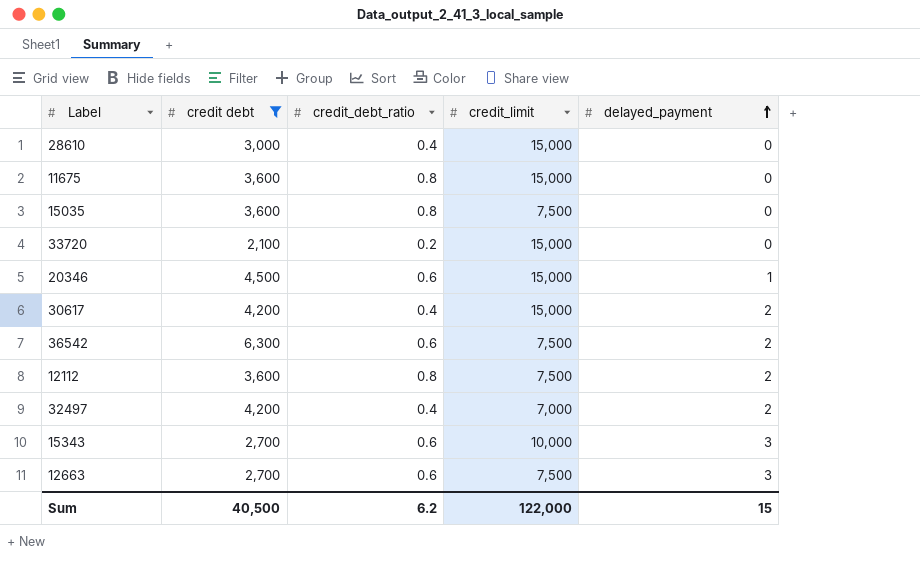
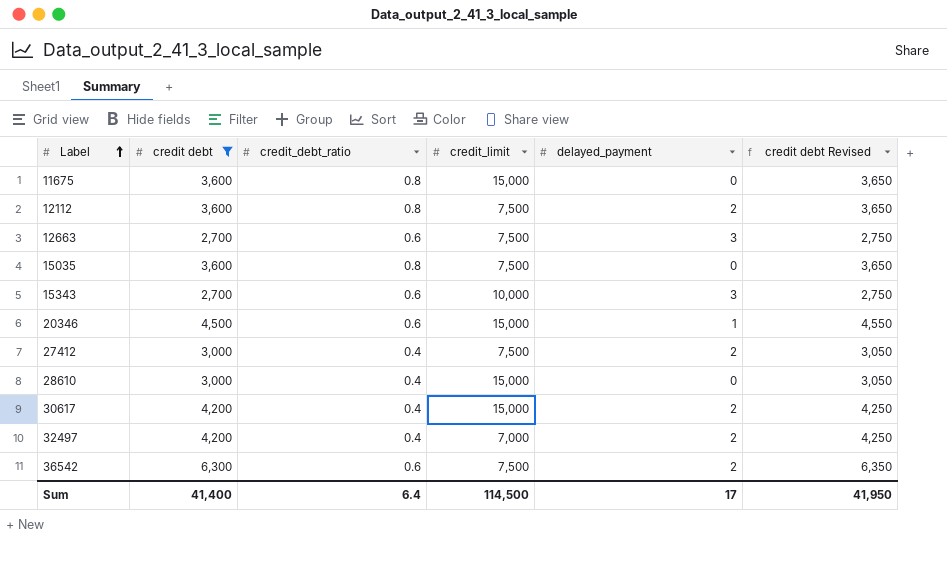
row order: delayed_payment ascending -> Label ascending
column credit debt Revised | formula: none -> [credit debt] + 50
row 33720: 2,100 | 0.2 | 15,000 | 0 -> none
row 27412: none -> 3,000 | 0.4 | 7,500 | 2 | 3,050
Sum | credit debt: 40,500 -> 41,400
Sum | credit_debt_ratio: 6.2 -> 6.4
Sum | credit_limit: 122,000 -> 114,500
Sum | delayed_payment: 15 -> 17

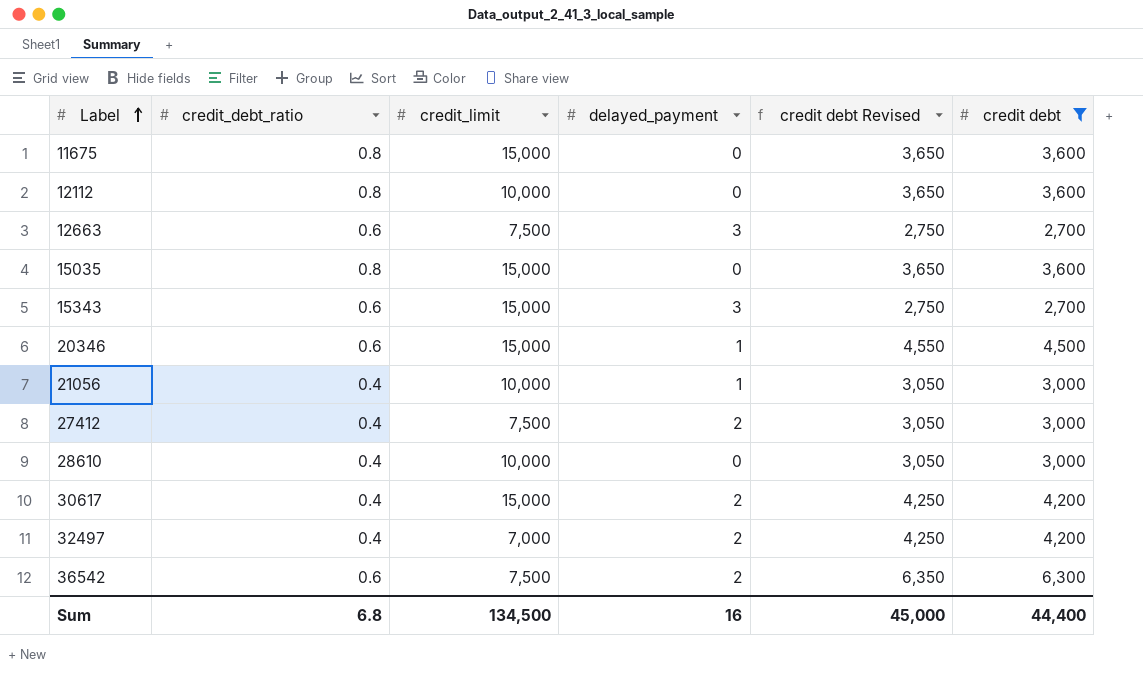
column credit debt | position: 2 -> 6
12112 | credit_limit: 7,500 -> 10,000
12112 | delayed_payment: 2 -> 0
15035 | credit_limit: 7,500 -> 15,000
15343 | credit_limit: 10,000 -> 15,000
row 21056: none -> 0.4 | 10,000 | 1 | 3,050 | 3,000
28610 | credit_limit: 15,000 -> 10,000
Sum | credit_debt_ratio: 6.4 -> 6.8
Sum | credit_limit: 114,500 -> 134,500
Sum | delayed_payment: 17 -> 16
Sum | credit debt Revised: 41,950 -> 45,000
Sum | credit debt: 41,400 -> 44,400

